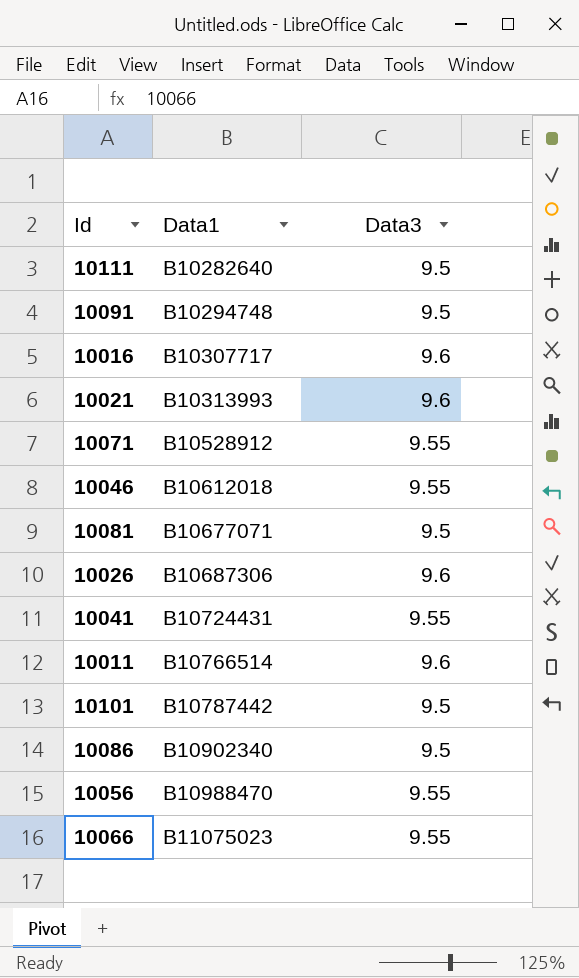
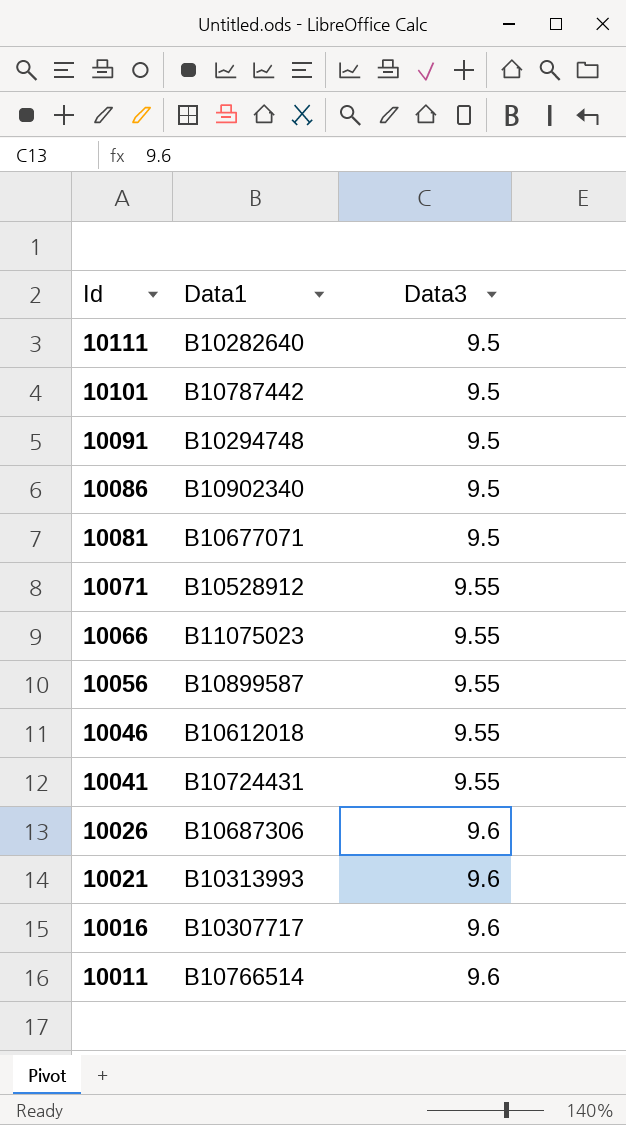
row order: Data1 ascending -> Id descending
10056 | Data1: B10988470 -> B10899587

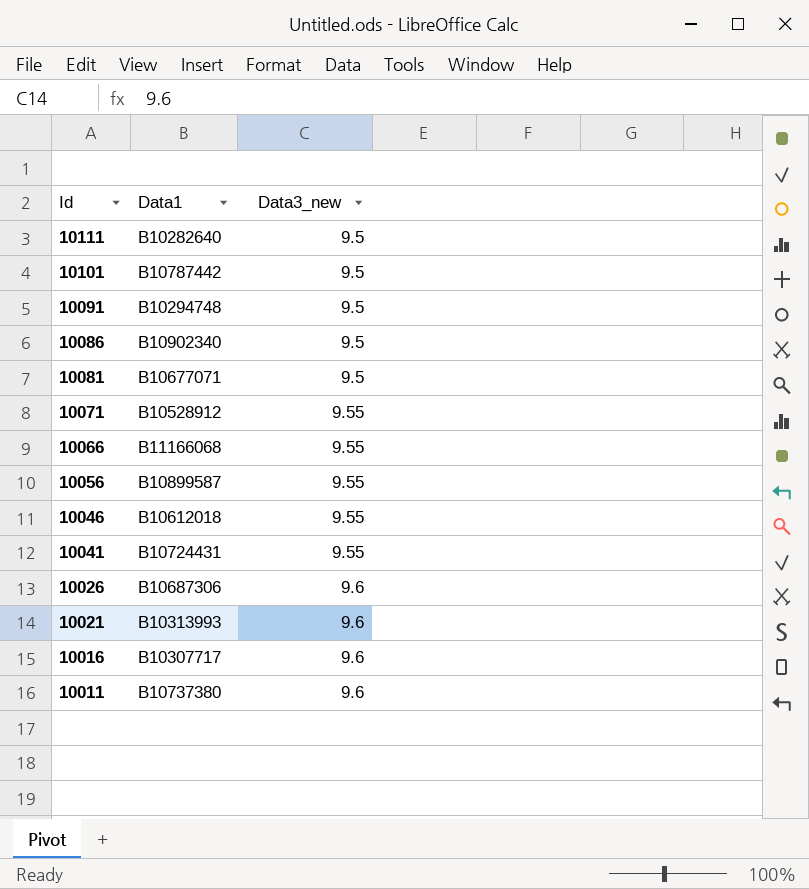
column name: Data3 -> Data3_new
10066 | Data1: B11075023 -> B11166068
10011 | Data1: B10766514 -> B10737380

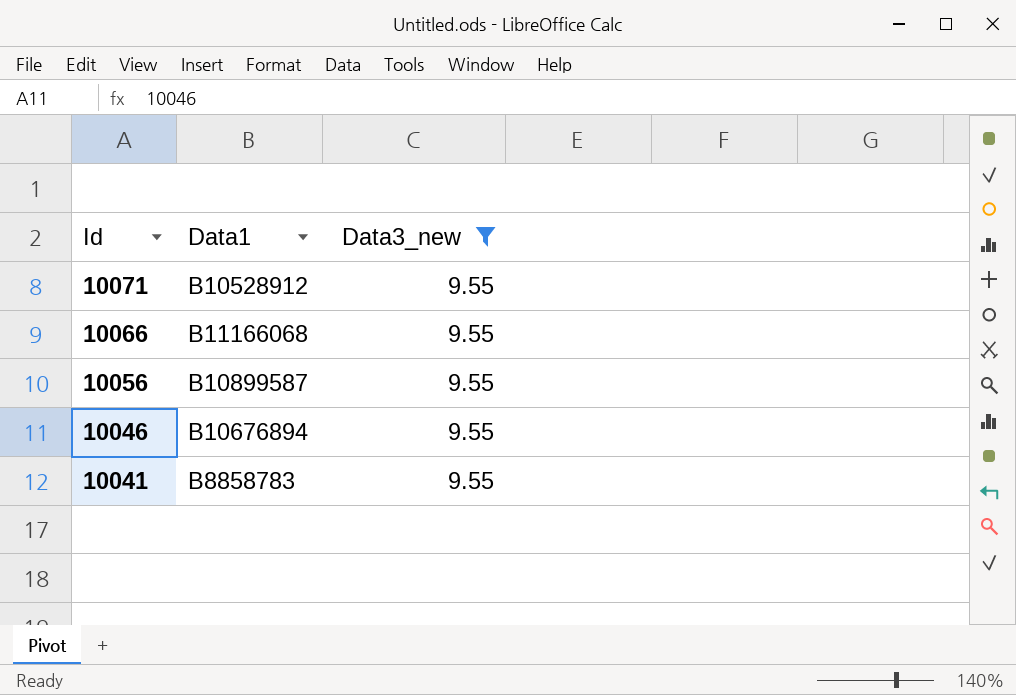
filter: none -> Data3_new = 9.55
10046 | Data1: B10612018 -> B10676894
10041 | Data1: B10724431 -> B8858783

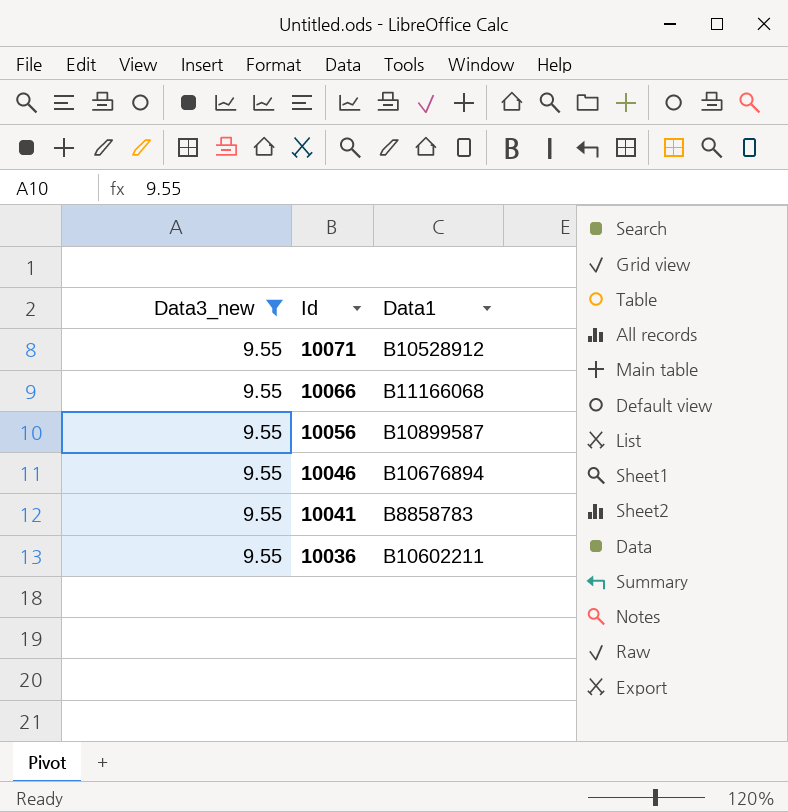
column Data3_new | position: 3 -> 1
row 10036: none -> 9.55 | B10602211

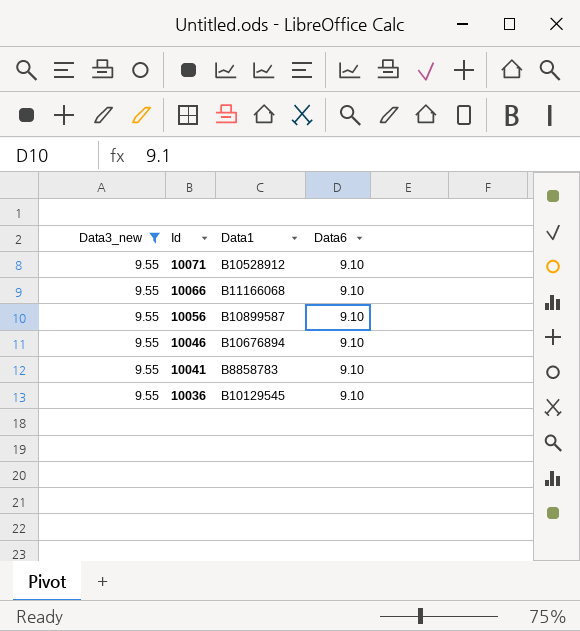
column Data6 | position: none -> 4
10036 | Data1: B10602211 -> B10129545

